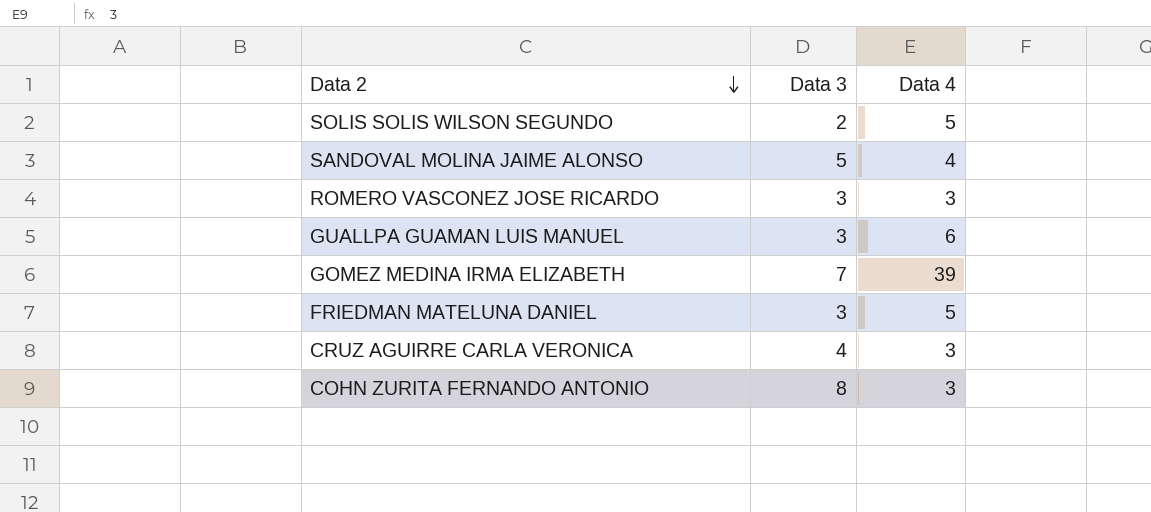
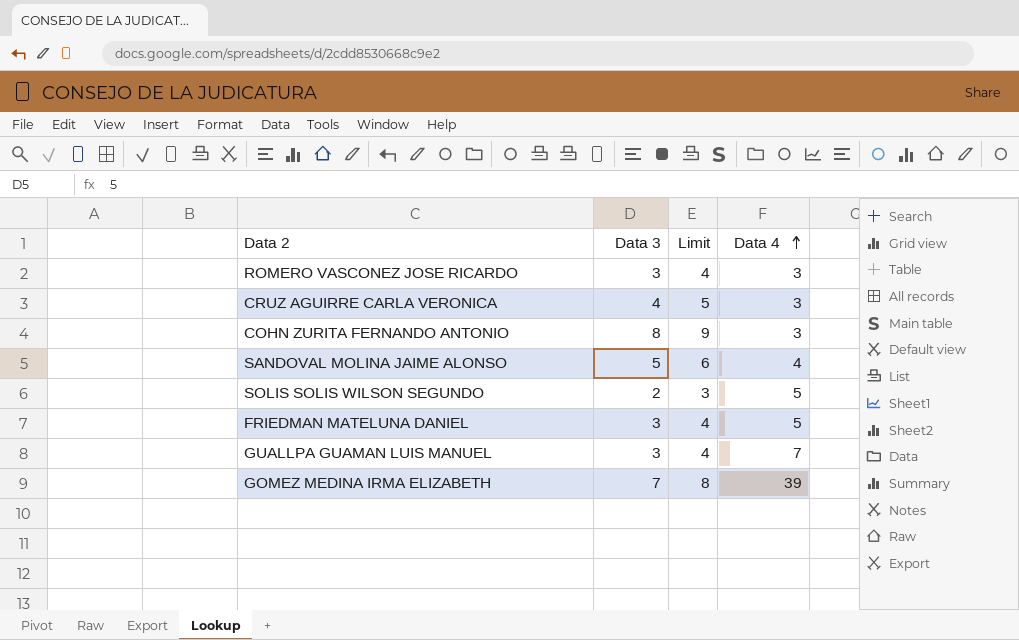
row order: Data 2 descending -> Data 4 ascending
column Limit | formula: none -> [Data 3] + 1
GUALLPA GUAMAN LUIS MANUEL | Data 4: 6 -> 7

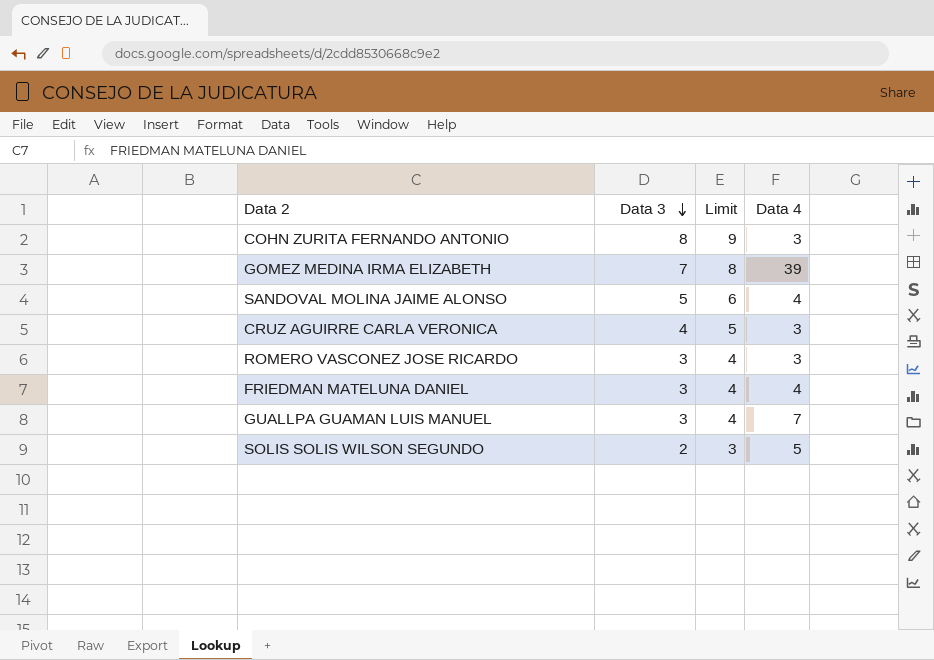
row order: Data 4 ascending -> Data 3 descending
FRIEDMAN MATELUNA DANIEL | Data 4: 5 -> 4

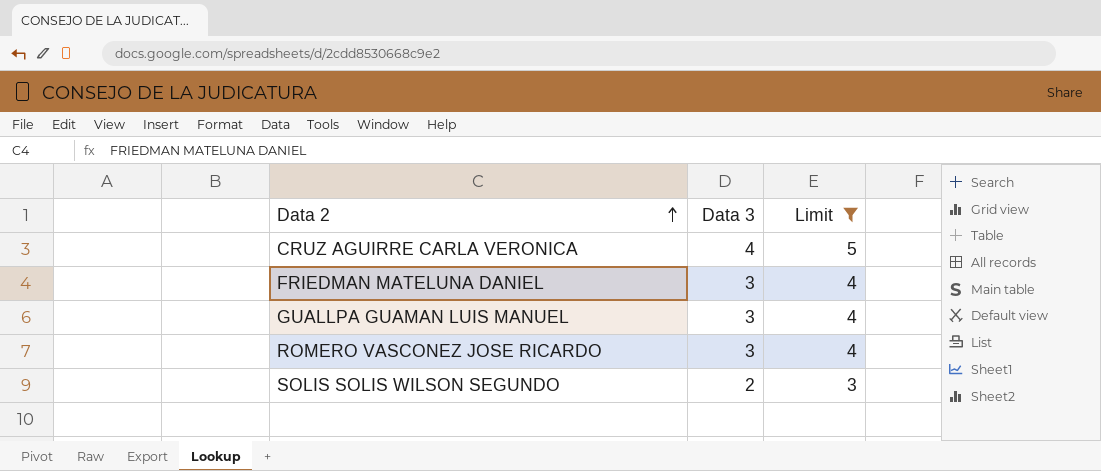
filter: none -> Limit <= 5
row order: Data 3 descending -> Data 2 ascending
column Data 4 | position: 4 -> none

